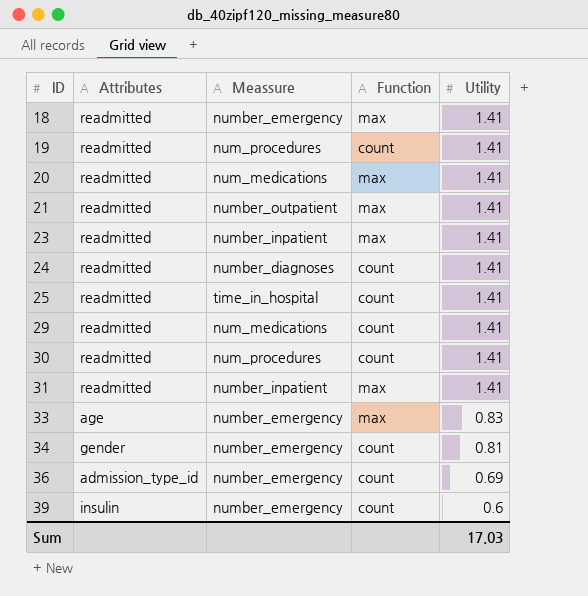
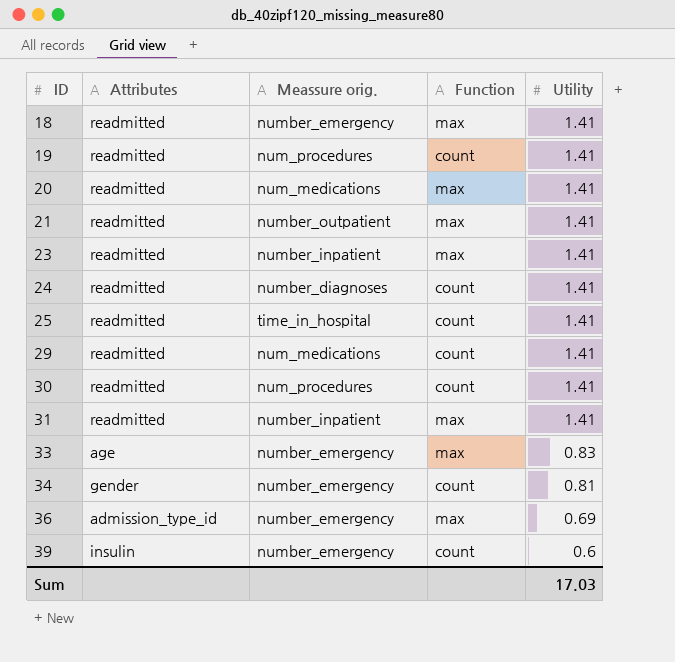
column name: Meassure -> Meassure orig.
36 | Function: count -> max

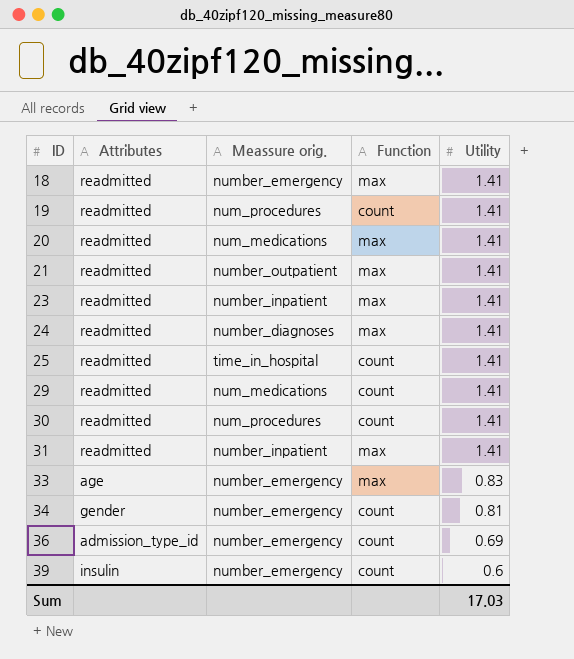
24 | Function: count -> max
36 | Function: max -> count

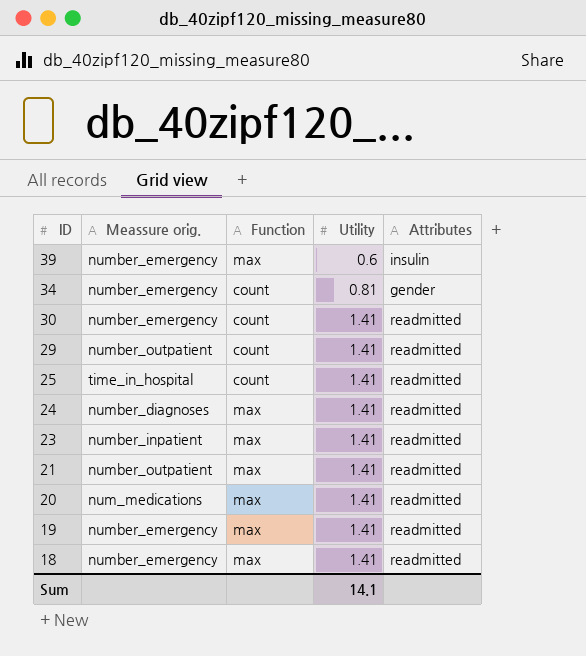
row order: ID ascending -> ID descending
column Attributes | position: 2 -> 5
row 31: readmitted | number_inpatient | max | 1.41 -> none
row 33: age | number_emergency | max | 0.83 -> none
row 36: admission_type_id | number_emergency | count | 0.69 -> none
39 | Function: count -> max
30 | Meassure orig.: num_procedures -> number_emergency
29 | Meassure orig.: num_medications -> number_outpatient
19 | Meassure orig.: num_procedures -> number_emergency
19 | Function: count -> max
Sum | Utility: 17.03 -> 14.1

